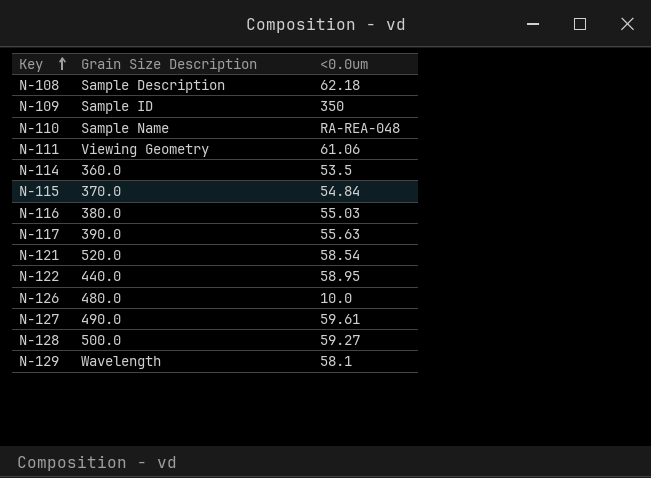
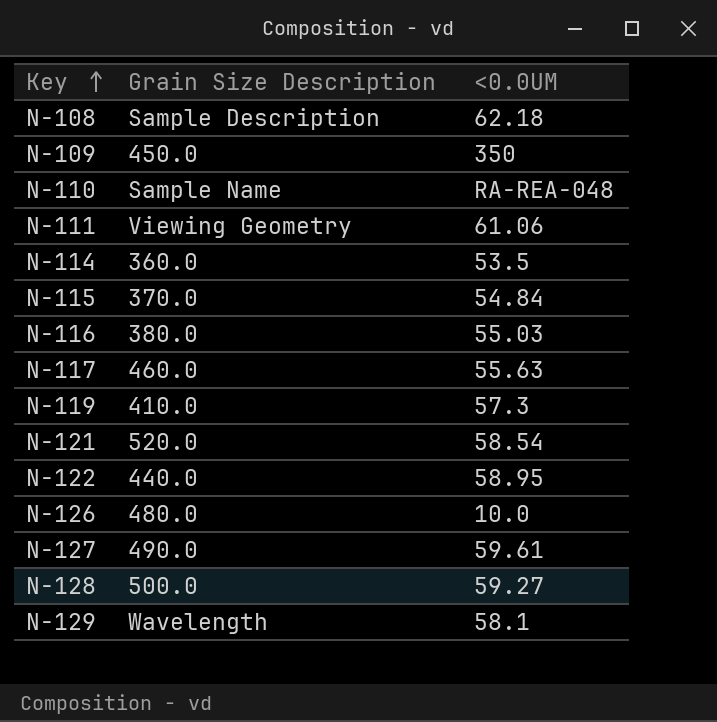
column name: <0.0um -> <0.0UM
N-109 | Grain Size Description: Sample ID -> 450.0
N-117 | Grain Size Description: 390.0 -> 460.0
row N-119: none -> 410.0 | 57.3

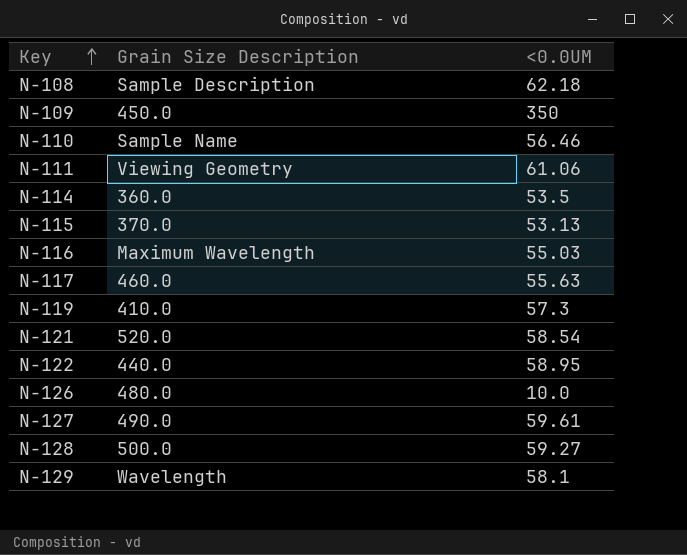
N-110 | <0.0UM: RA-REA-048 -> 56.46
N-115 | <0.0UM: 54.84 -> 53.13
N-116 | Grain Size Description: 380.0 -> Maximum Wavelength

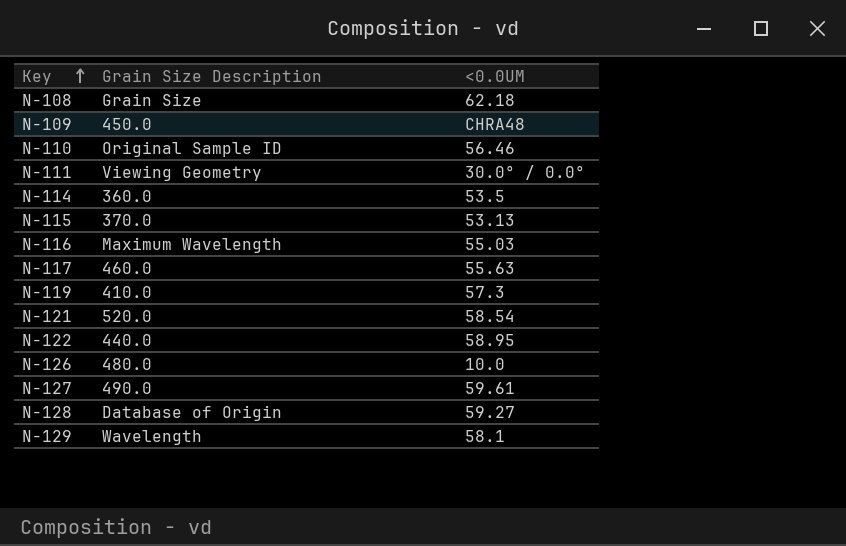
N-108 | Grain Size Description: Sample Description -> Grain Size
N-109 | <0.0UM: 350 -> CHRA48
N-110 | Grain Size Description: Sample Name -> Original Sample ID
N-111 | <0.0UM: 61.06 -> 30.0° / 0.0°
N-128 | Grain Size Description: 500.0 -> Database of Origin

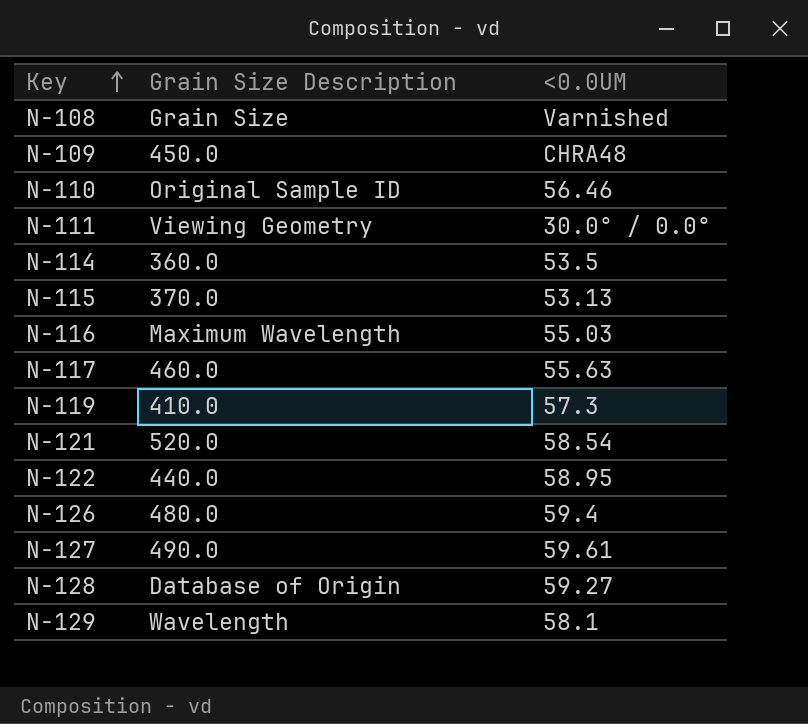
N-108 | <0.0UM: 62.18 -> Varnished
N-126 | <0.0UM: 10.0 -> 59.4

